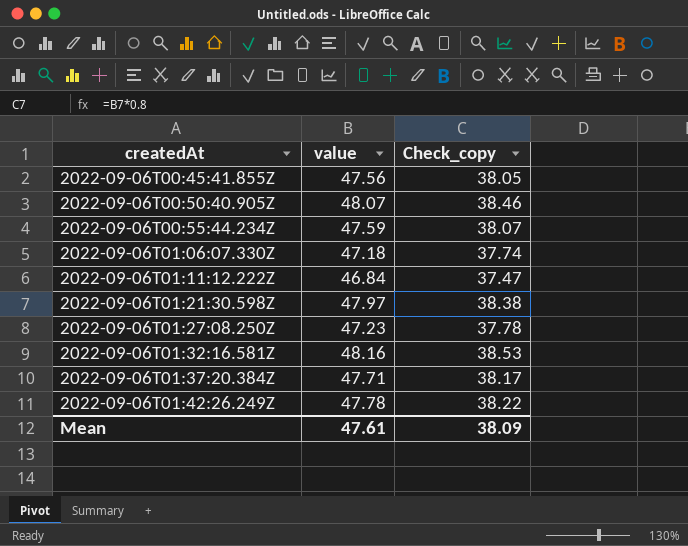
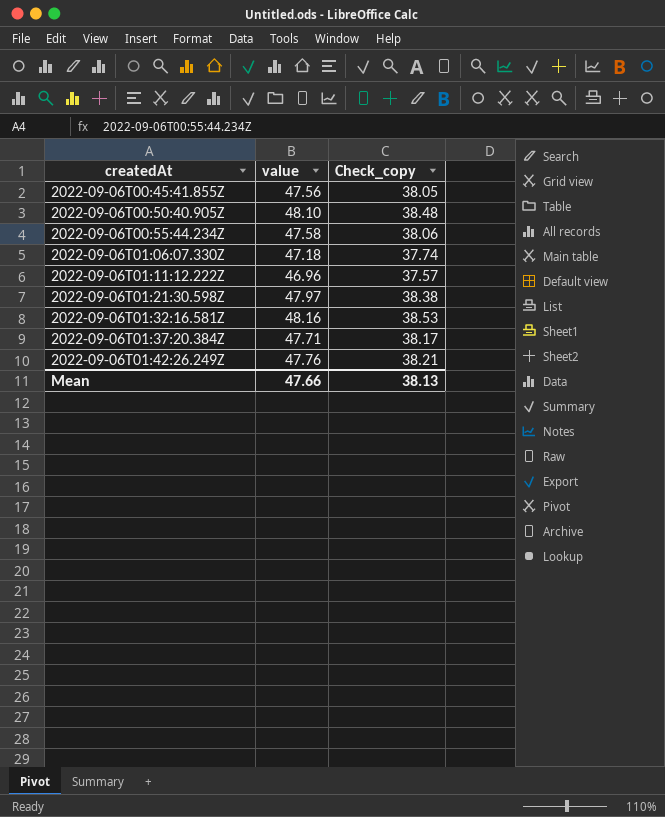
row 2022-09-06T01:27:08.250Z: 47.23 | 37.78 -> none
2022-09-06T00:50:40.905Z | value: 48.07 -> 48.10
2022-09-06T00:50:40.905Z | Check_copy: 38.46 -> 38.48
2022-09-06T00:55:44.234Z | value: 47.59 -> 47.58
2022-09-06T00:55:44.234Z | Check_copy: 38.07 -> 38.06
2022-09-06T01:11:12.222Z | value: 46.84 -> 46.96
2022-09-06T01:11:12.222Z | Check_copy: 37.47 -> 37.57
2022-09-06T01:42:26.249Z | value: 47.78 -> 47.76
2022-09-06T01:42:26.249Z | Check_copy: 38.22 -> 38.21
Mean | value: 47.61 -> 47.66
Mean | Check_copy: 38.09 -> 38.13

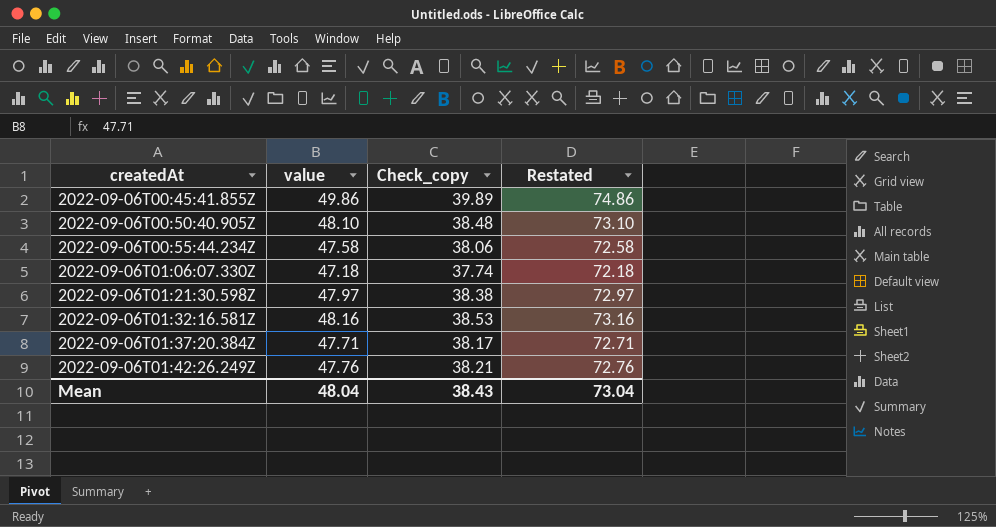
column Restated | formula: none -> [value] + 25
row 2022-09-06T01:11:12.222Z: 46.96 | 37.57 -> none
2022-09-06T00:45:41.855Z | value: 47.56 -> 49.86
2022-09-06T00:45:41.855Z | Check_copy: 38.05 -> 39.89
Mean | value: 47.66 -> 48.04
Mean | Check_copy: 38.13 -> 38.43

